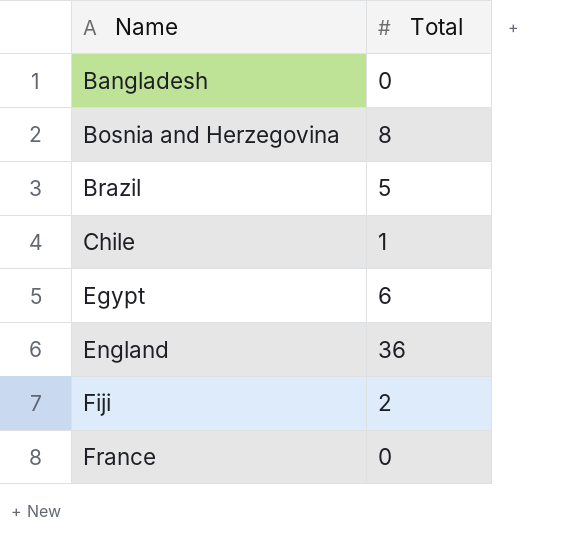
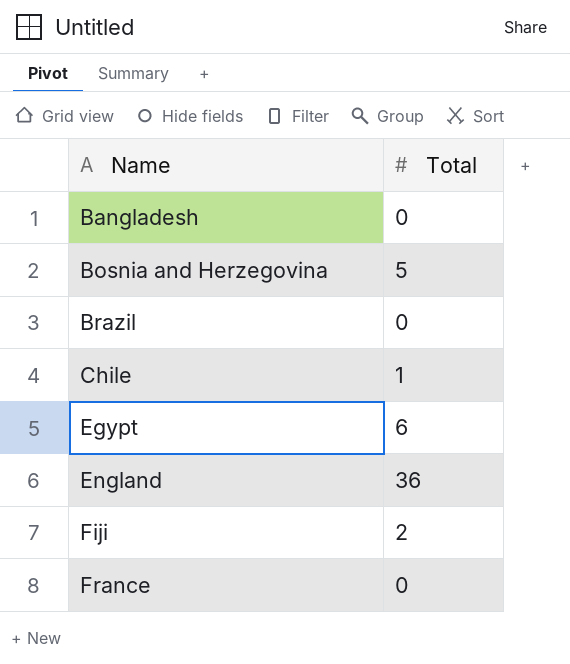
Bosnia and Herzegovina | Total: 8 -> 5
Brazil | Total: 5 -> 0

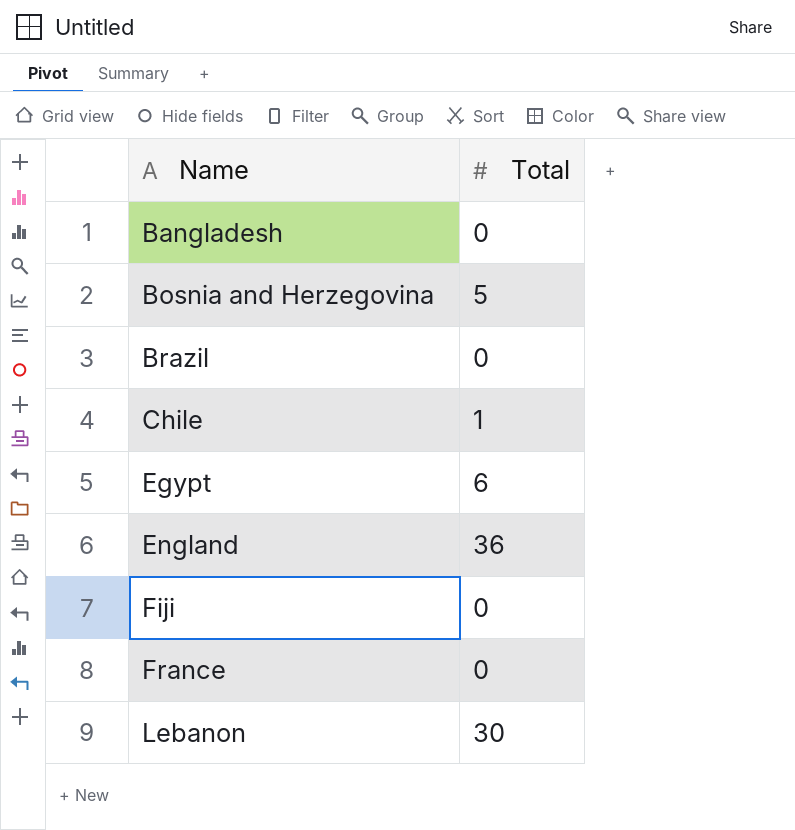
Fiji | Total: 2 -> 0
row Lebanon: none -> 30

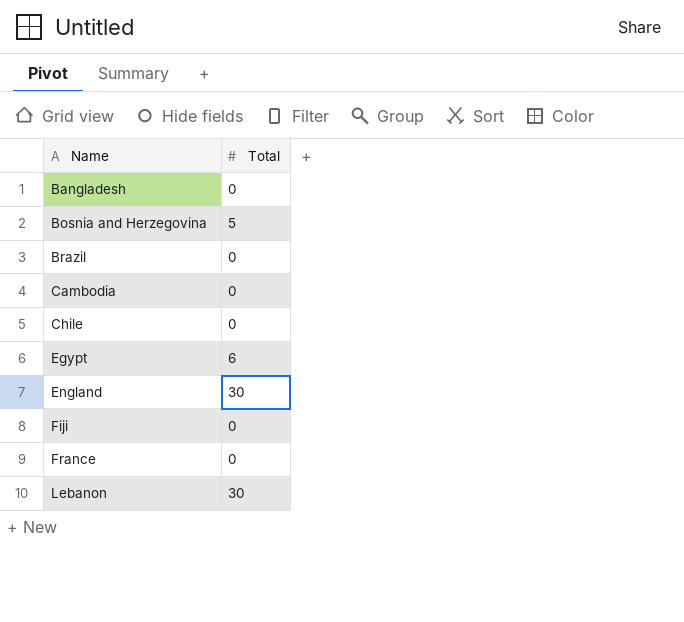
row Cambodia: none -> 0
Chile | Total: 1 -> 0
England | Total: 36 -> 30

